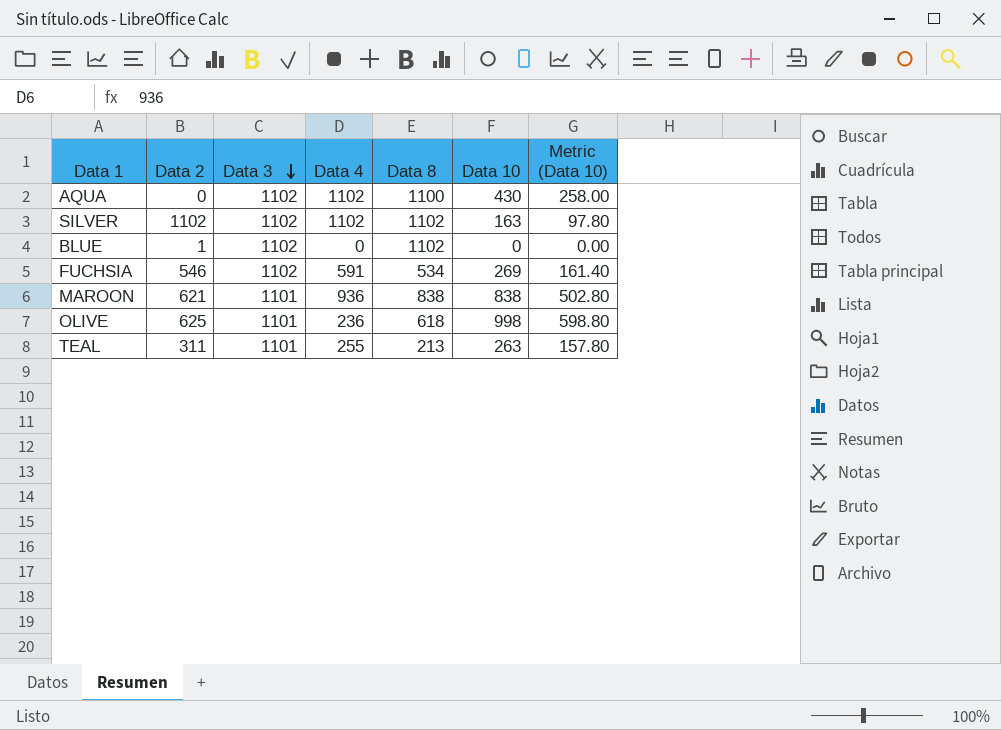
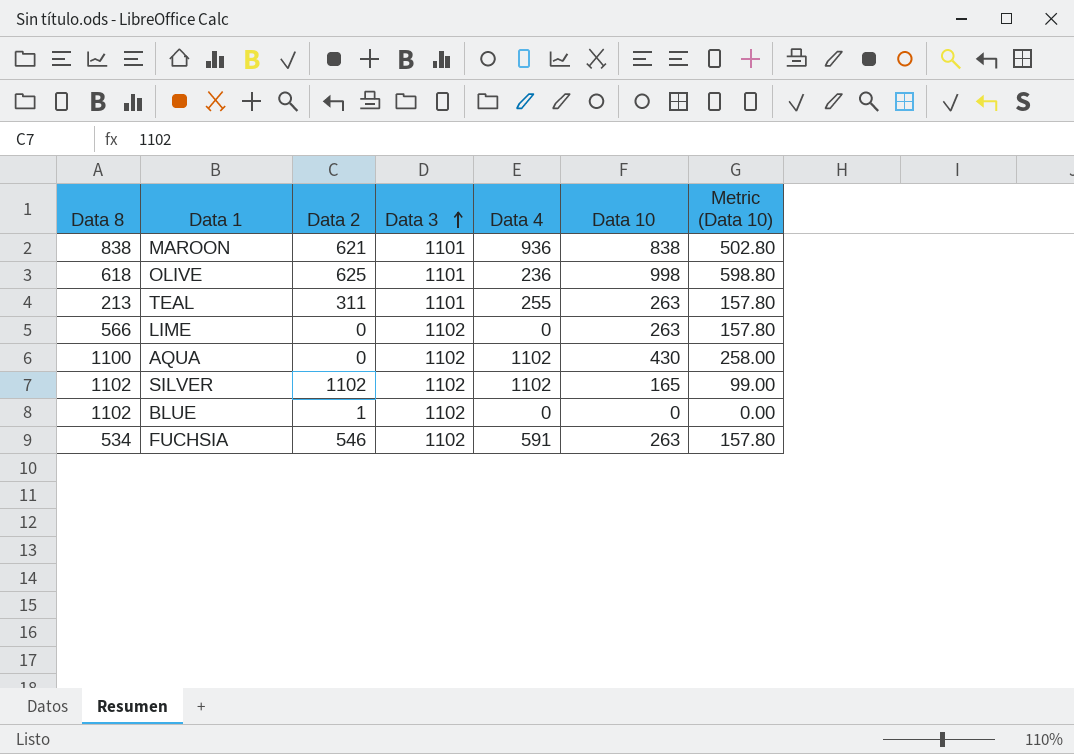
row order: Data 3 descending -> Data 3 ascending
column Data 8 | position: 5 -> 1
row LIME: none -> 566 | 0 | 1102 | 0 | 263 | 157.80
SILVER | Data 10: 163 -> 165
SILVER | Metric (Data 10): 97.80 -> 99.00
FUCHSIA | Data 10: 269 -> 263
FUCHSIA | Metric (Data 10): 161.40 -> 157.80

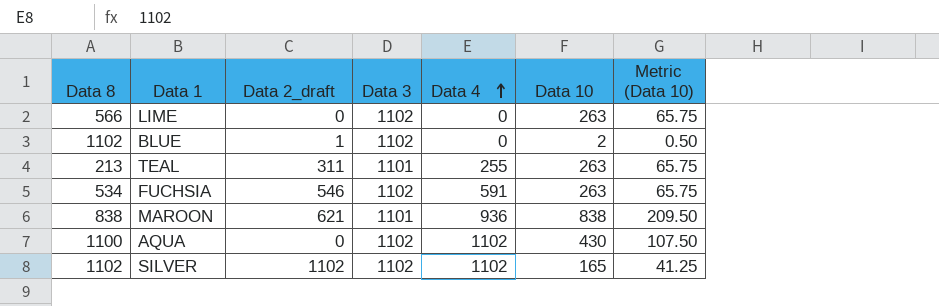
row order: Data 3 ascending -> Data 4 ascending
column name: Data 2 -> Data 2_draft
column Metric (Data 10) | formula: [Data 10] * 0.6 -> [Data 10] * 0.25
row OLIVE: 618 | 625 | 1101 | 236 | 998 | 598.80 -> none
BLUE | Data 10: 0 -> 2

